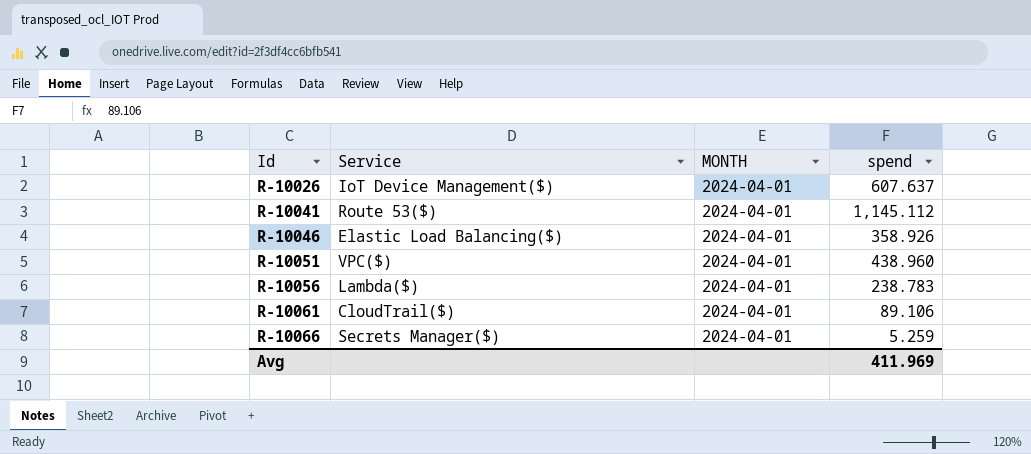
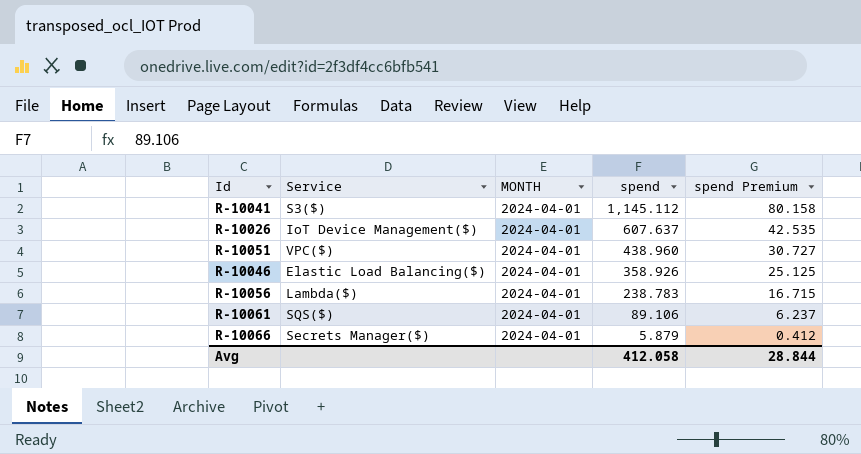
row order: Id ascending -> spend descending
column spend Premium | formula: none -> [spend] * 0.07
R-10041 | Service: Route 53($) -> S3($)
R-10061 | Service: CloudTrail($) -> SQS($)
R-10066 | spend: 5.259 -> 5.879
Avg | spend: 411.969 -> 412.058

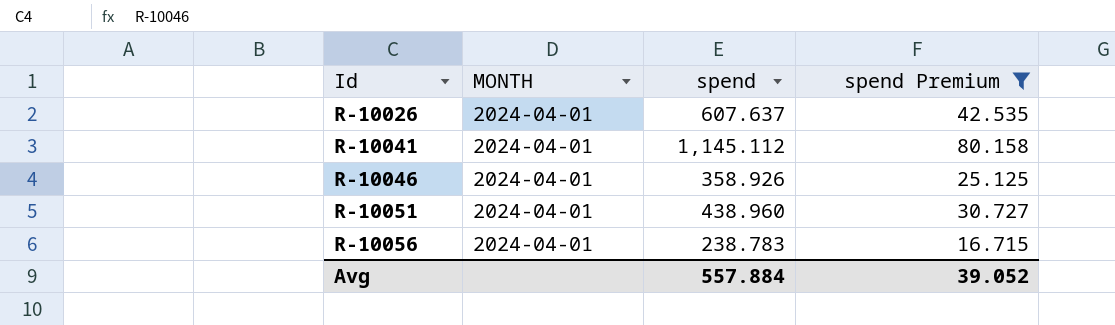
filter: none -> spend Premium >= 16.715
row order: spend descending -> Id ascending
column Service | position: 2 -> none
Avg | spend: 412.058 -> 557.884
Avg | spend Premium: 28.844 -> 39.052

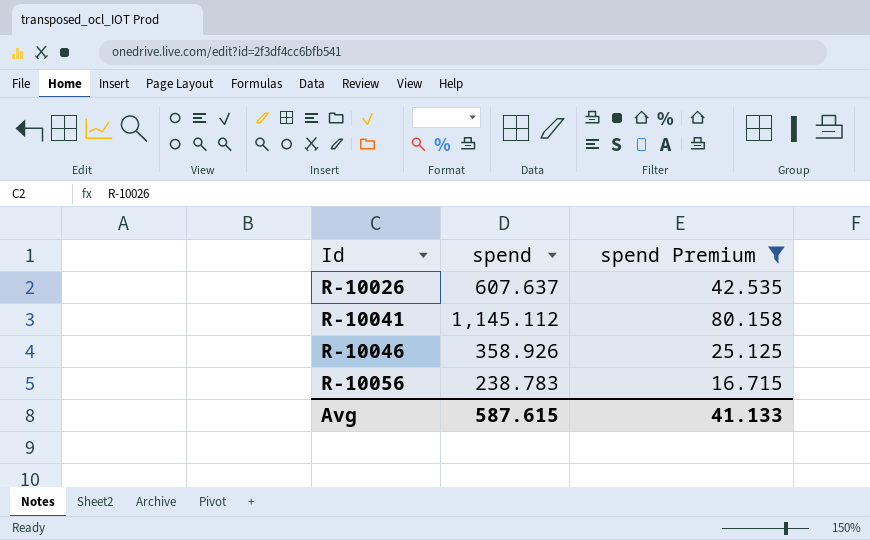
column MONTH | position: 2 -> none
row R-10051: 2024-04-01 | 438.960 | 30.727 -> none
Avg | spend: 557.884 -> 587.615
Avg | spend Premium: 39.052 -> 41.133

